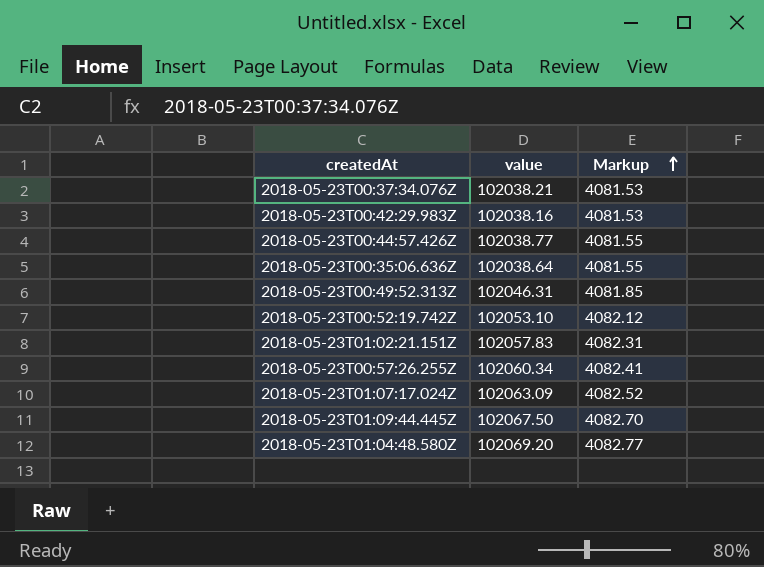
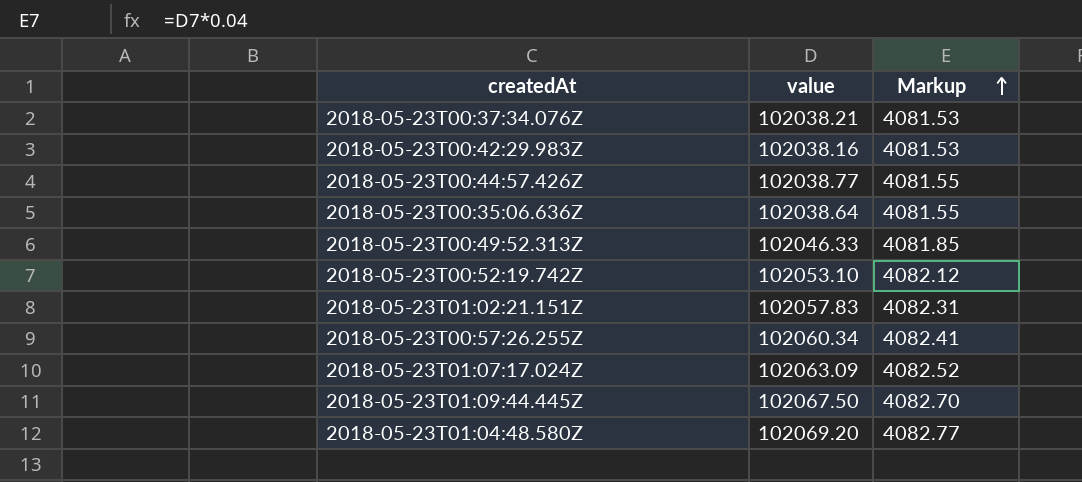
2018-05-23T00:49:52.313Z | value: 102046.31 -> 102046.33

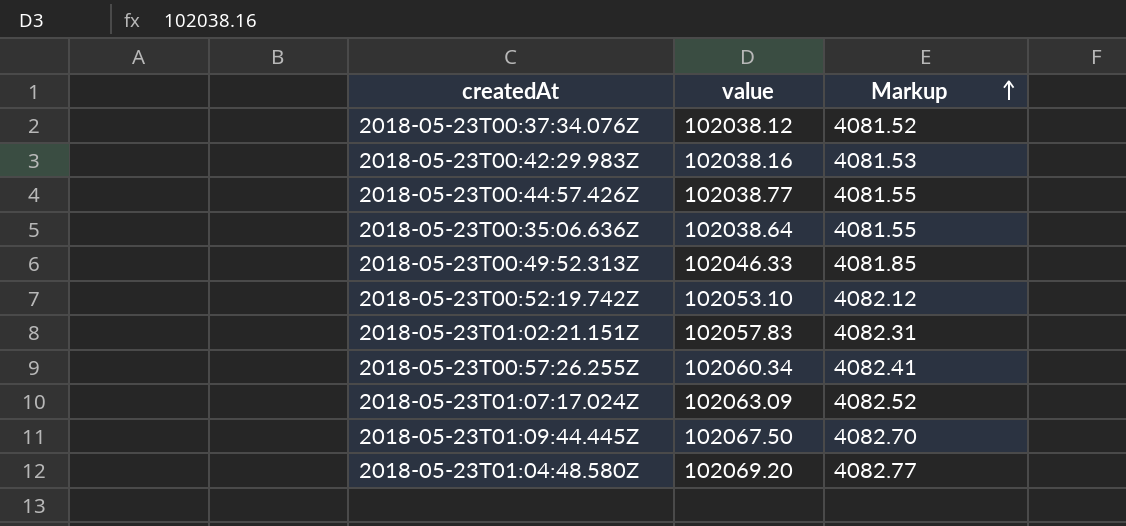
2018-05-23T00:37:34.076Z | value: 102038.21 -> 102038.12
2018-05-23T00:37:34.076Z | Markup: 4081.53 -> 4081.52

